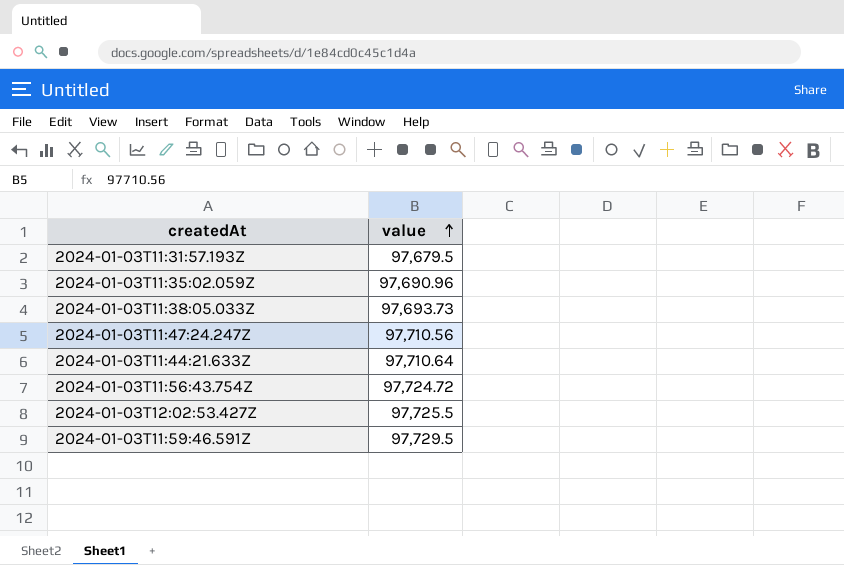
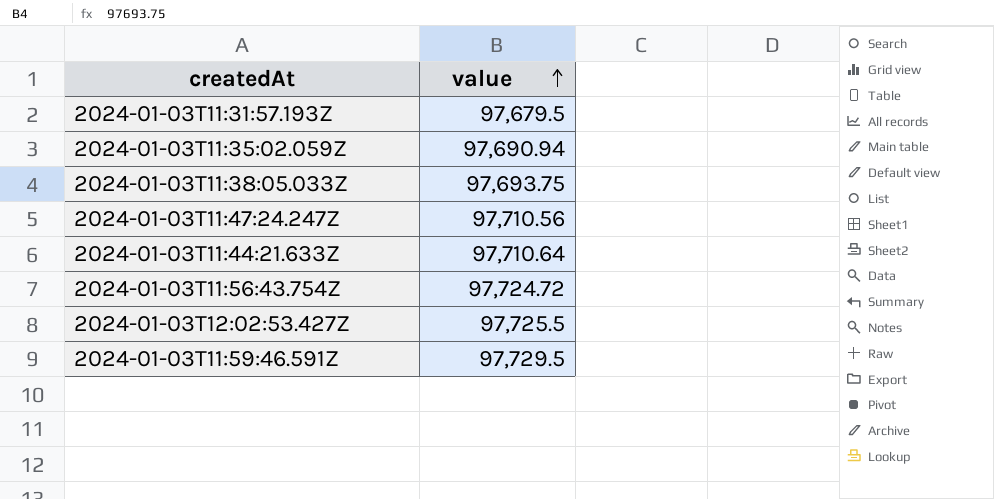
2024-01-03T11:35:02.059Z | value: 97,690.96 -> 97,690.94
2024-01-03T11:38:05.033Z | value: 97,693.73 -> 97,693.75

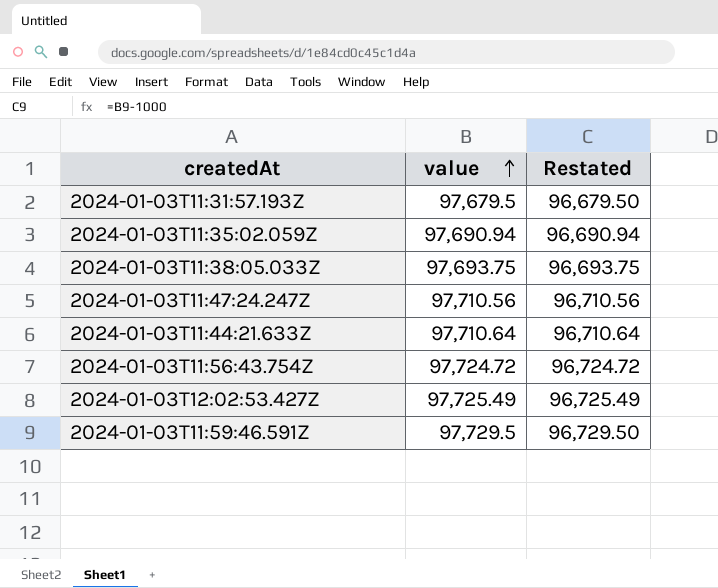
column Restated | formula: none -> [value] - 1000
2024-01-03T12:02:53.427Z | value: 97,725.5 -> 97,725.49

